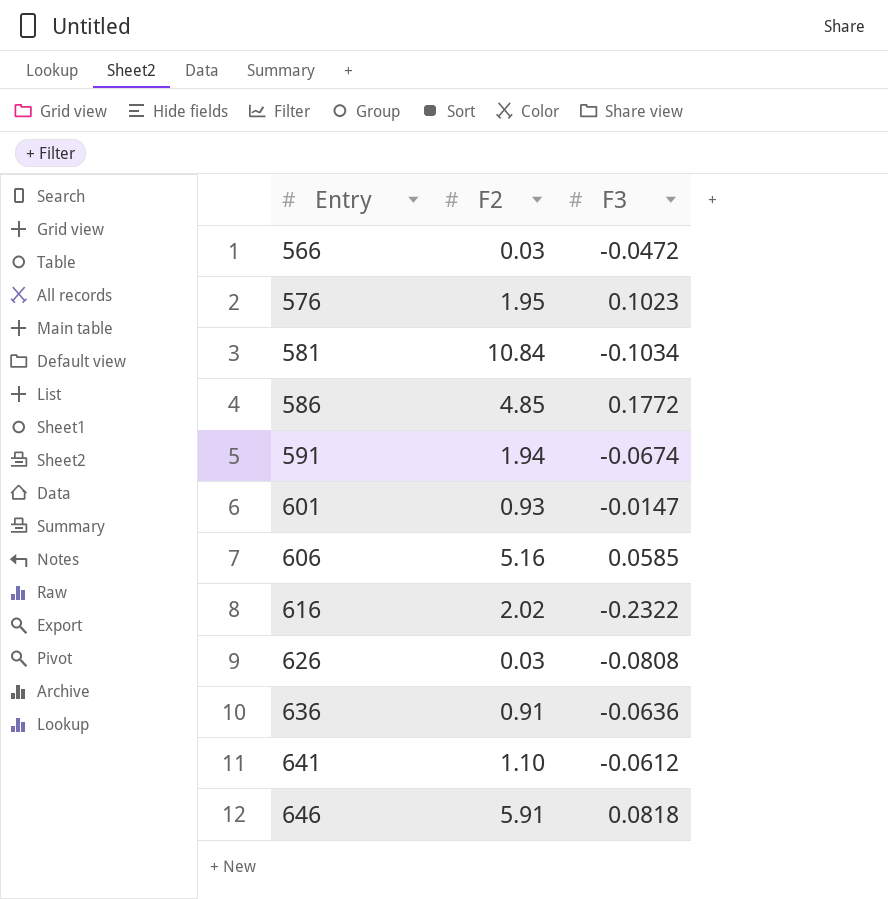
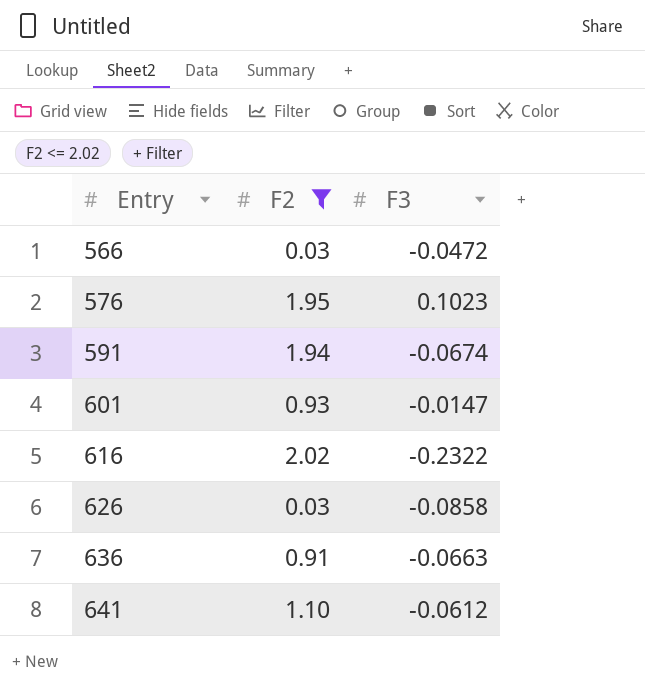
filter: none -> F2 <= 2.02
626 | F3: -0.0808 -> -0.0858
636 | F3: -0.0636 -> -0.0663

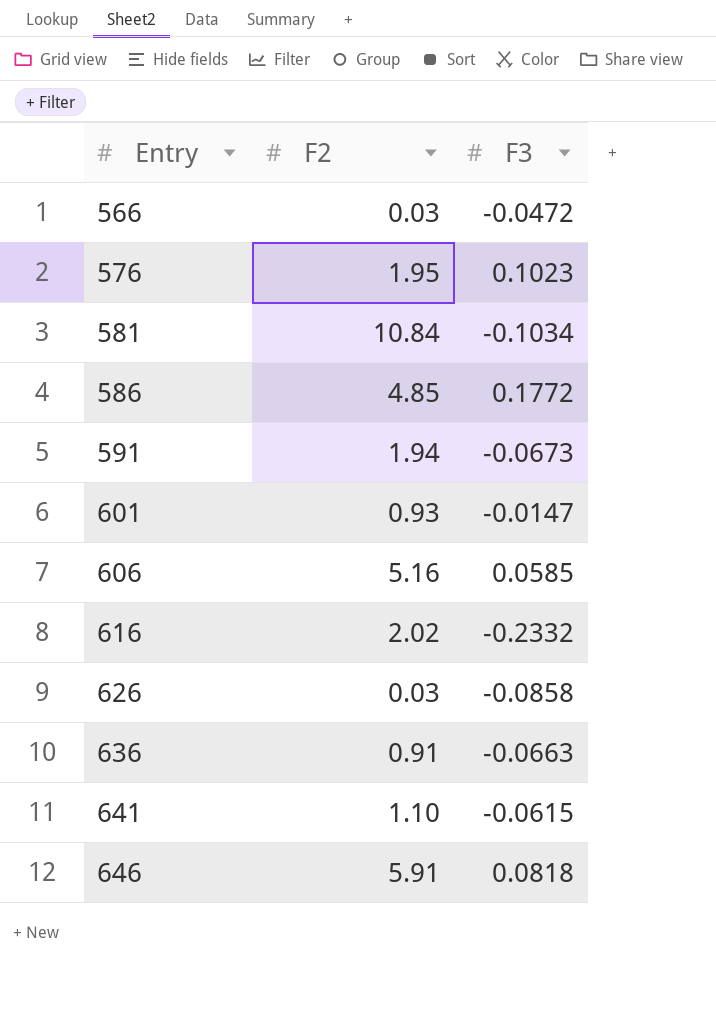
filter: F2 <= 2.02 -> none
591 | F3: -0.0674 -> -0.0673
616 | F3: -0.2322 -> -0.2332
641 | F3: -0.0612 -> -0.0615

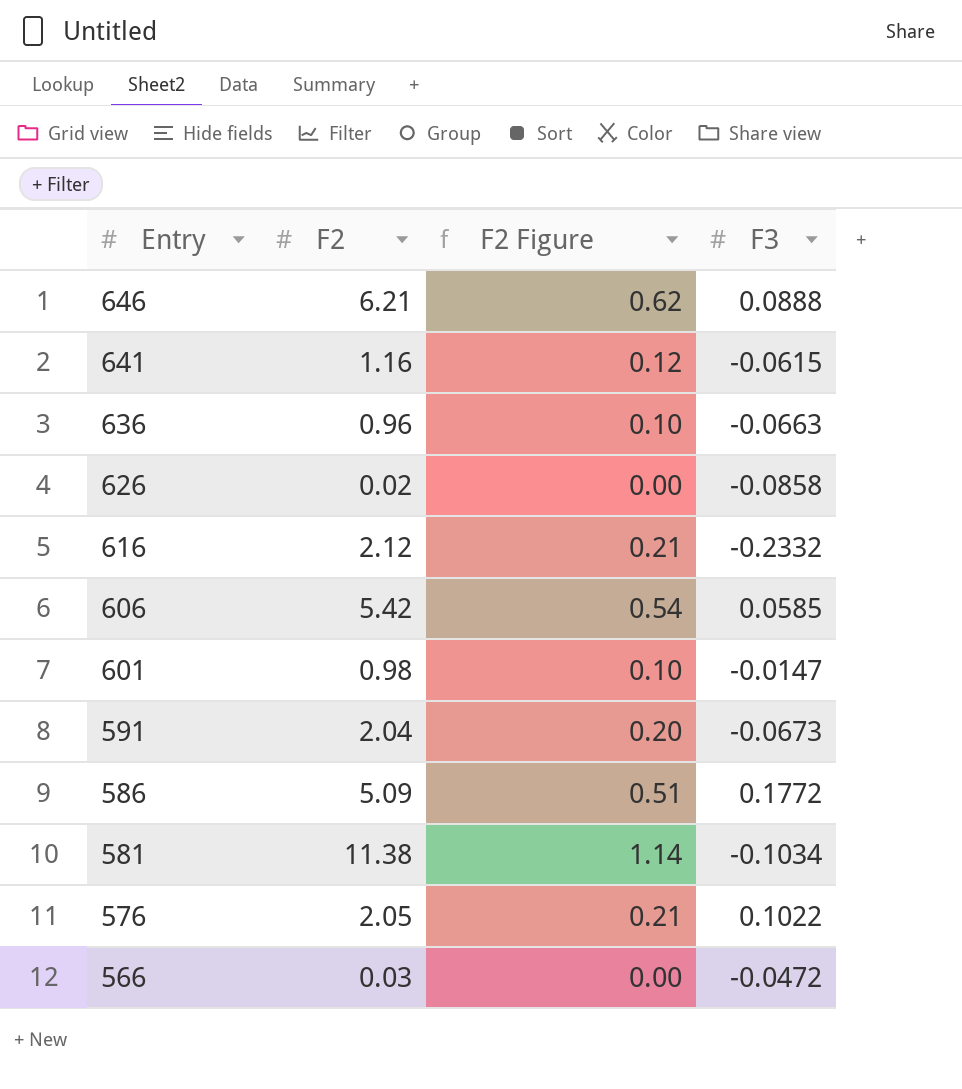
row order: Entry ascending -> Entry descending
column F2 Figure | formula: none -> [F2] * 0.1
646 | F2: 5.91 -> 6.21
646 | F3: 0.0818 -> 0.0888
641 | F2: 1.10 -> 1.16
636 | F2: 0.91 -> 0.96
626 | F2: 0.03 -> 0.02
616 | F2: 2.02 -> 2.12
606 | F2: 5.16 -> 5.42
601 | F2: 0.93 -> 0.98
591 | F2: 1.94 -> 2.04
586 | F2: 4.85 -> 5.09
581 | F2: 10.84 -> 11.38
576 | F2: 1.95 -> 2.05
576 | F3: 0.1023 -> 0.1022

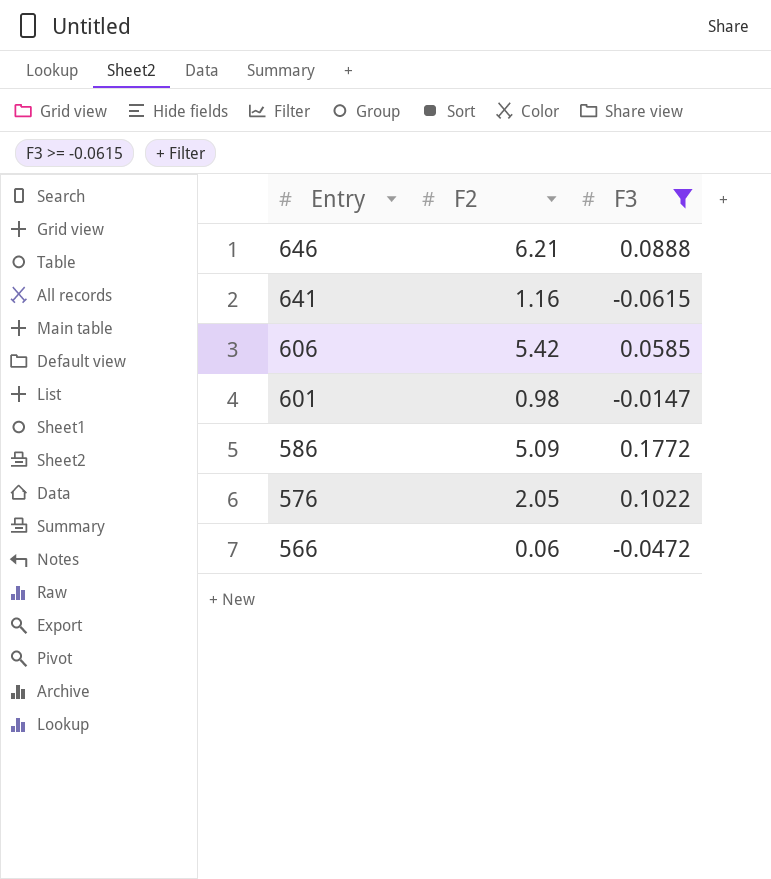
filter: none -> F3 >= -0.0615
column F2 Figure | formula: [F2] * 0.1 -> none
566 | F2: 0.03 -> 0.06

